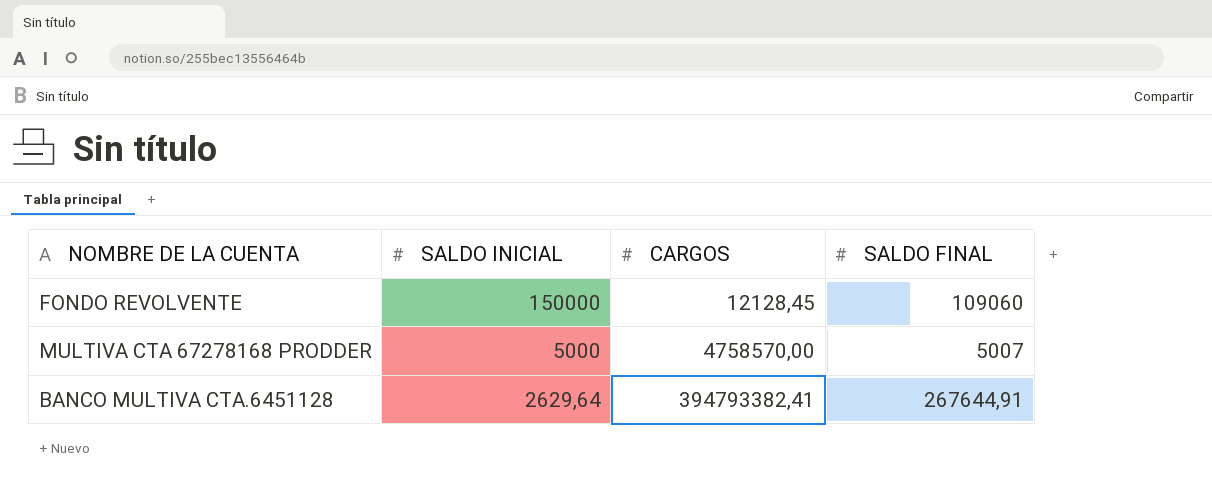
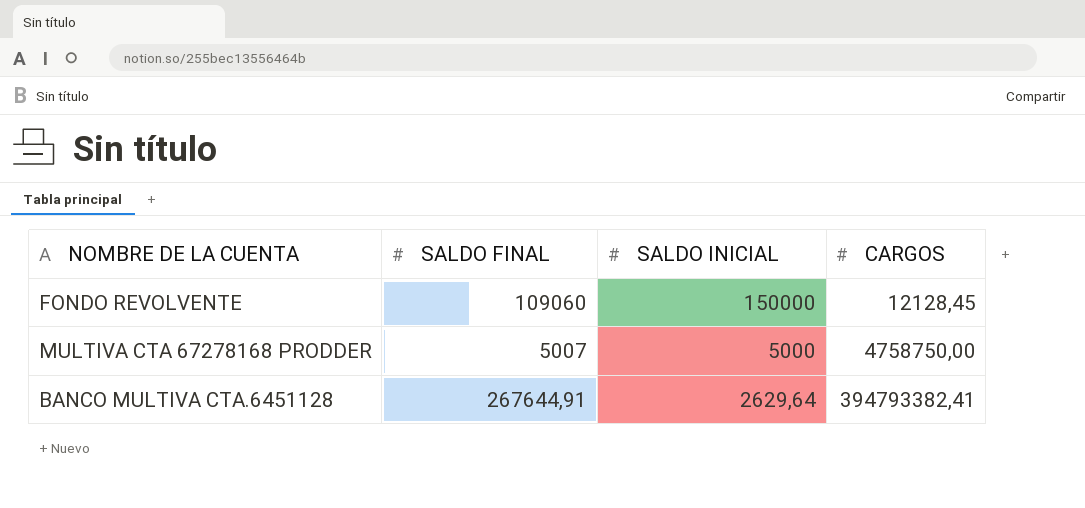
column SALDO FINAL | position: 4 -> 2
MULTIVA CTA 67278168 PRODDER | CARGOS: 4758570,00 -> 4758750,00

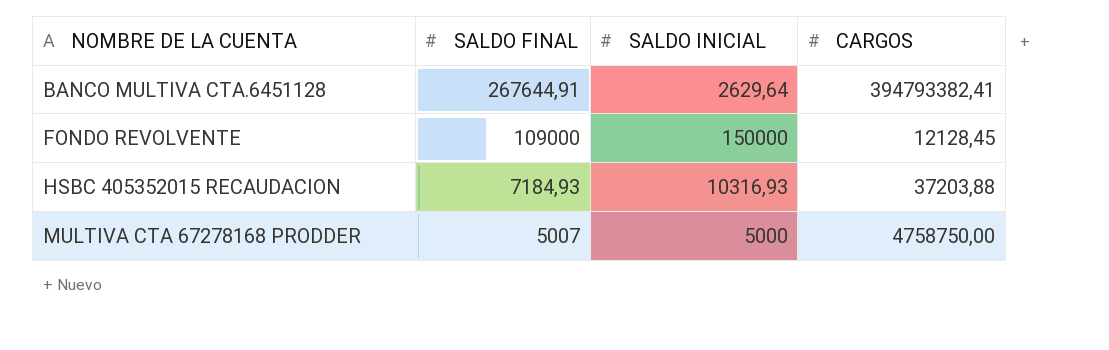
row order: SALDO INICIAL descending -> NOMBRE DE LA CUENTA ascending
FONDO REVOLVENTE | SALDO FINAL: 109060 -> 109000
row HSBC 405352015 RECAUDACION: none -> 7184,93 | 10316,93 | 37203,88

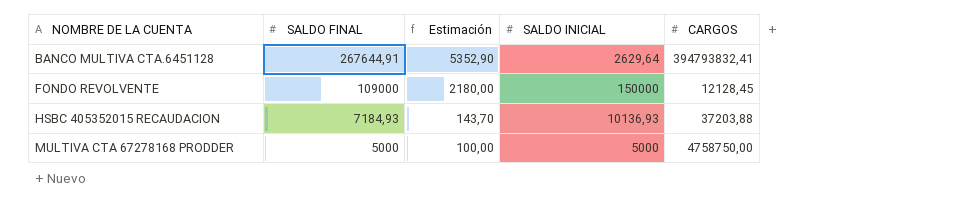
column Estimación | formula: none -> [SALDO FINAL] * 0,02
BANCO MULTIVA CTA.6451128 | CARGOS: 394793382,41 -> 394793832,41
HSBC 405352015 RECAUDACION | SALDO INICIAL: 10316,93 -> 10136,93
MULTIVA CTA 67278168 PRODDER | SALDO FINAL: 5007 -> 5000

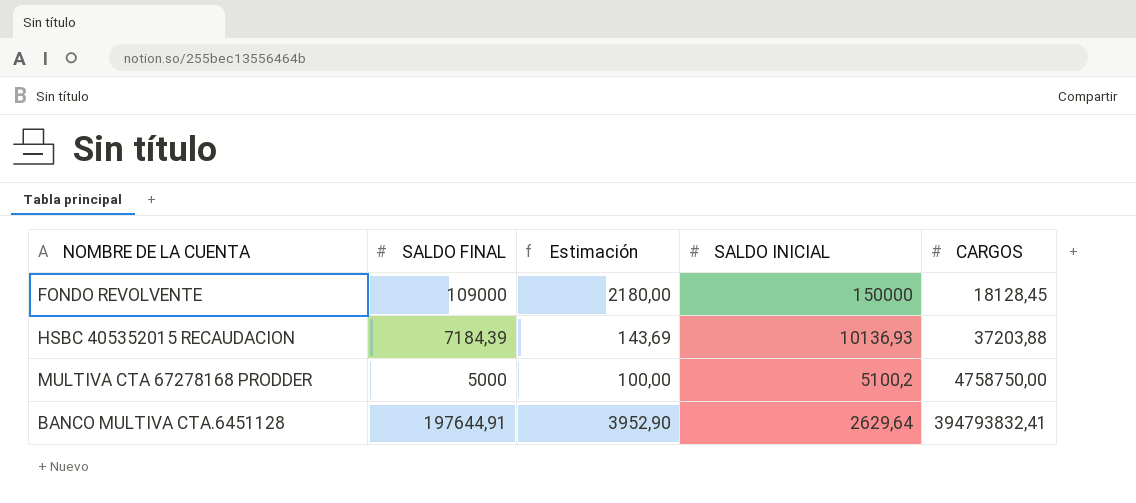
row order: NOMBRE DE LA CUENTA ascending -> SALDO INICIAL descending
FONDO REVOLVENTE | CARGOS: 12128,45 -> 18128,45
HSBC 405352015 RECAUDACION | SALDO FINAL: 7184,93 -> 7184,39
HSBC 405352015 RECAUDACION | Estimación: 143,70 -> 143,69
MULTIVA CTA 67278168 PRODDER | SALDO INICIAL: 5000 -> 5100,2
BANCO MULTIVA CTA.6451128 | SALDO FINAL: 267644,91 -> 197644,91
BANCO MULTIVA CTA.6451128 | Estimación: 5352,90 -> 3952,90

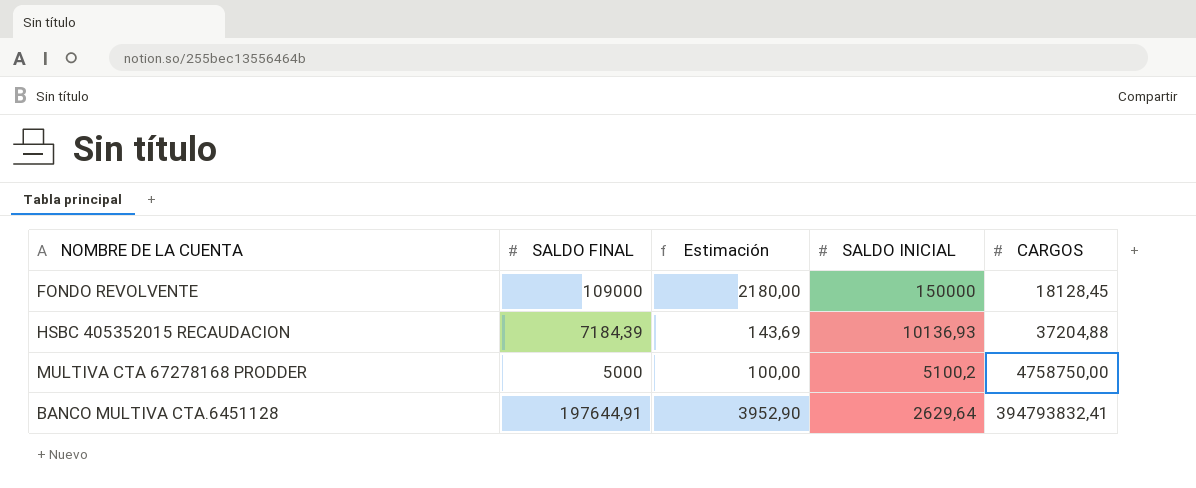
HSBC 405352015 RECAUDACION | CARGOS: 37203,88 -> 37204,88

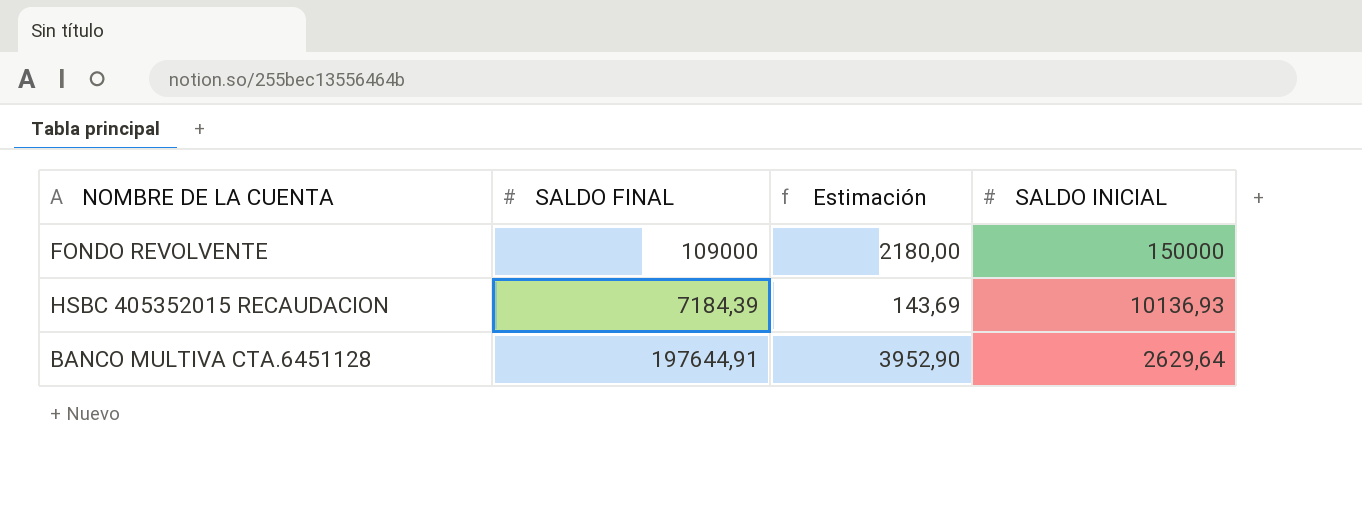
column CARGOS | position: 5 -> none
row MULTIVA CTA 67278168 PRODDER: 5000 | 100,00 | 5100,2 | 4758750,00 -> none

